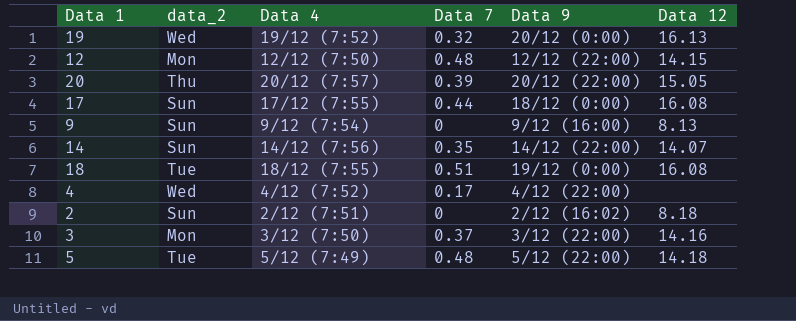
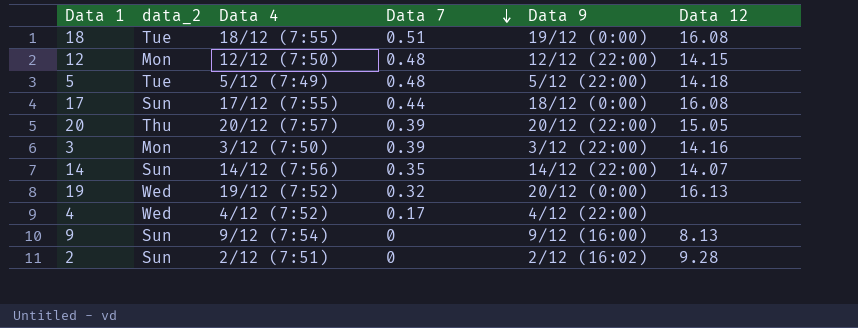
row order: none -> Data 7 descending
3 | Data 7: 0.37 -> 0.39
2 | Data 12: 8.18 -> 9.28

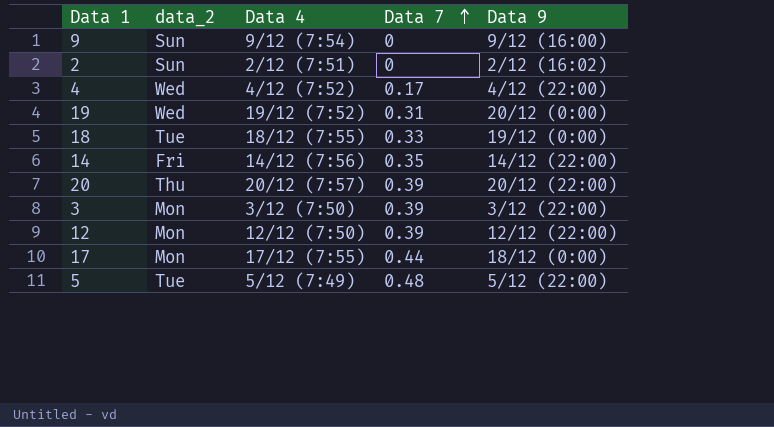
row order: Data 7 descending -> Data 7 ascending
column Data 12 | position: 6 -> none
19 | Data 7: 0.32 -> 0.31
18 | Data 7: 0.51 -> 0.33
14 | data_2: Sun -> Fri
12 | Data 7: 0.48 -> 0.39
17 | data_2: Sun -> Mon

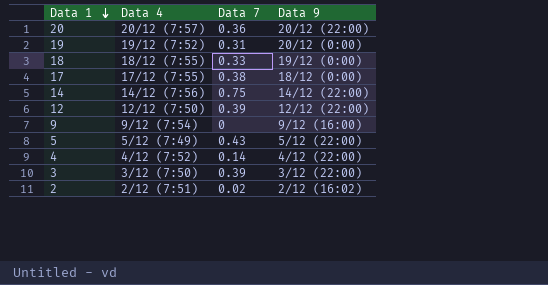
row order: Data 7 ascending -> Data 1 descending
column data_2 | position: 2 -> none
20 | Data 7: 0.39 -> 0.36
17 | Data 7: 0.44 -> 0.38
14 | Data 7: 0.35 -> 0.75
5 | Data 7: 0.48 -> 0.43
4 | Data 7: 0.17 -> 0.14
2 | Data 7: 0 -> 0.02

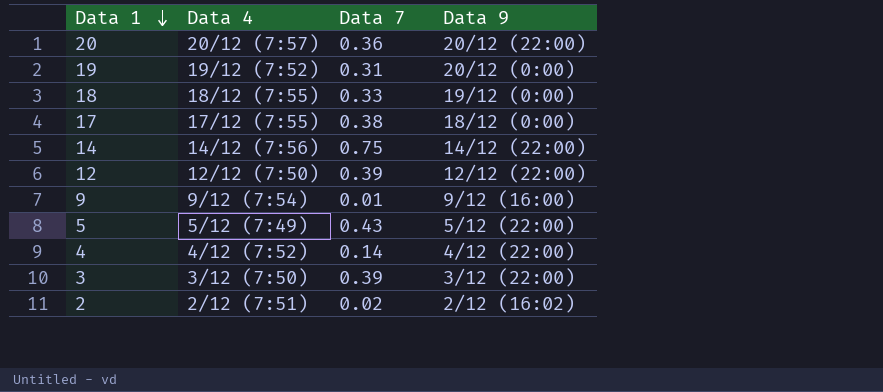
9 | Data 7: 0 -> 0.01

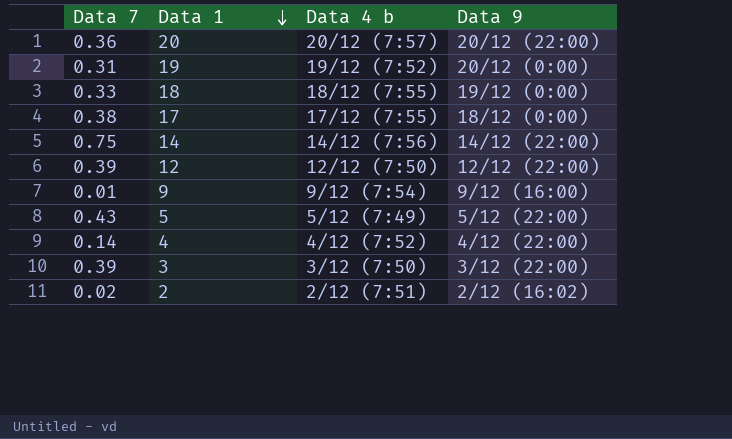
column Data 7 | position: 3 -> 1
column name: Data 4 -> Data 4 b

